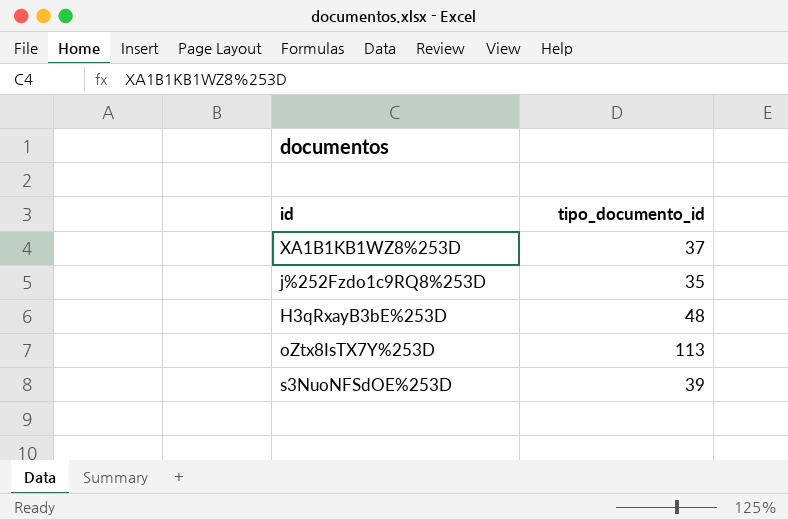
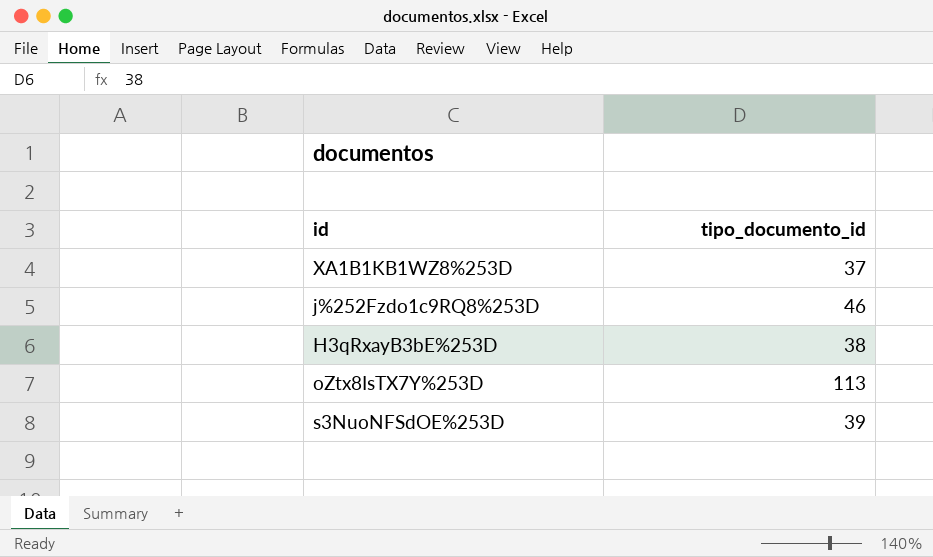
j%252Fzdo1c9RQ8%253D | tipo_documento_id: 35 -> 46
H3qRxayB3bE%253D | tipo_documento_id: 48 -> 38

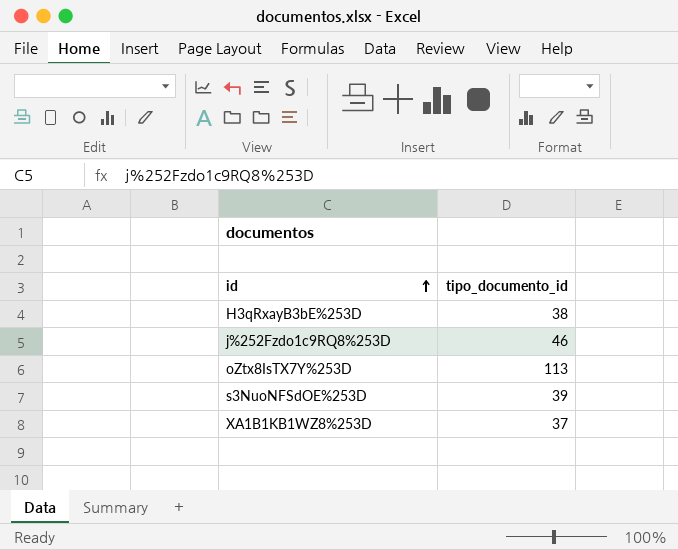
row order: none -> id ascending

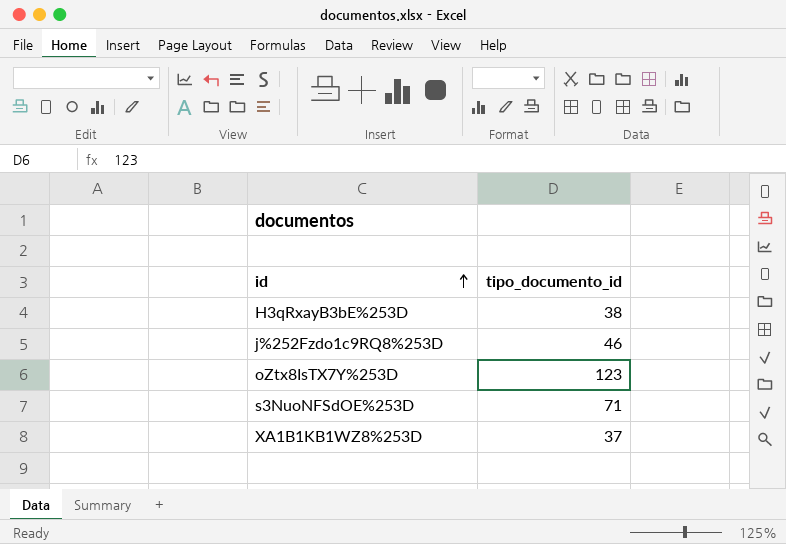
oZtx8IsTX7Y%253D | tipo_documento_id: 113 -> 123
s3NuoNFSdOE%253D | tipo_documento_id: 39 -> 71

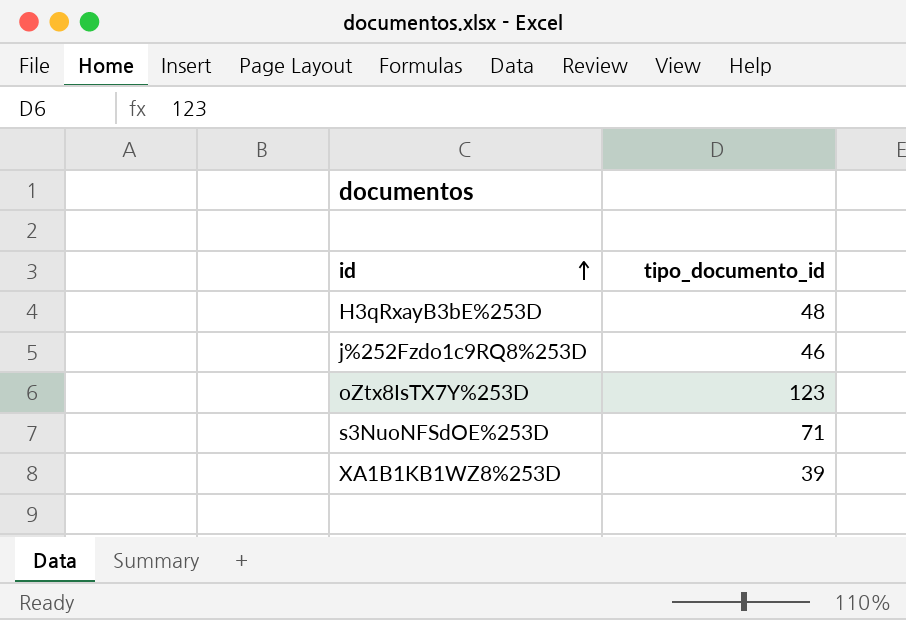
H3qRxayB3bE%253D | tipo_documento_id: 38 -> 48
XA1B1KB1WZ8%253D | tipo_documento_id: 37 -> 39

